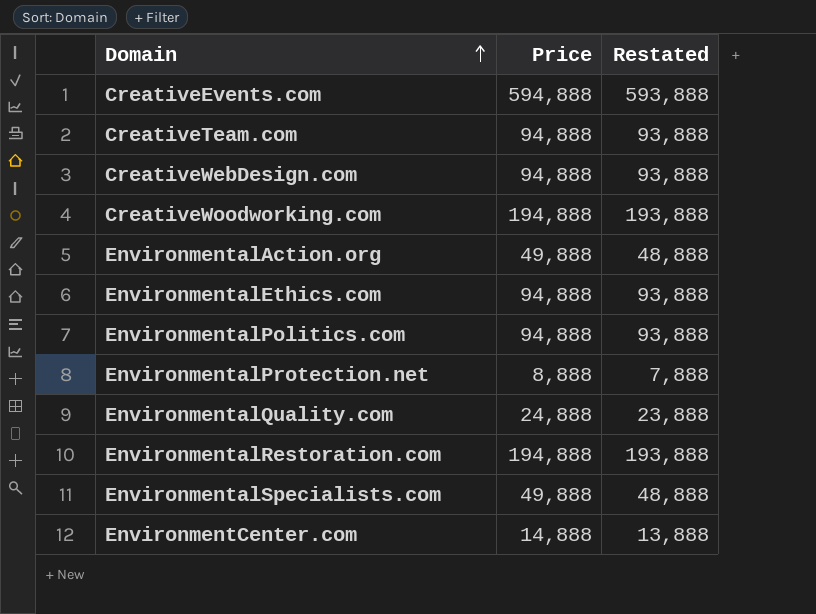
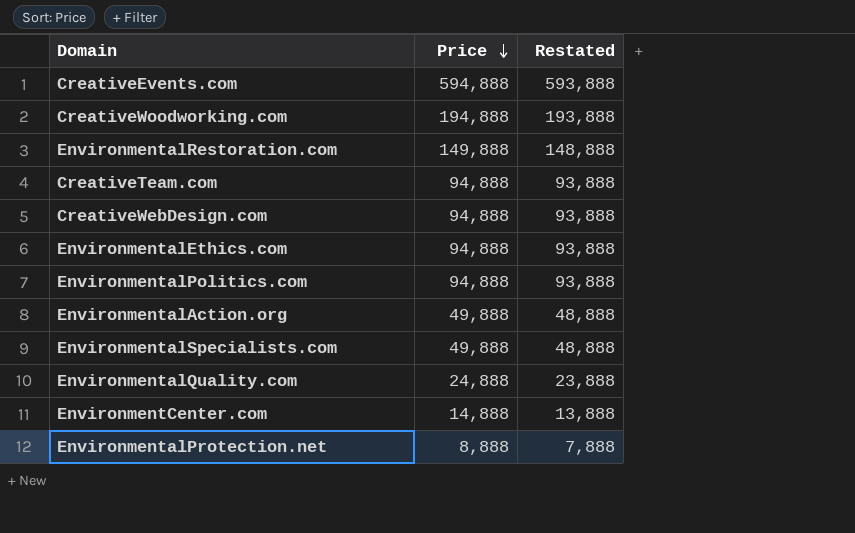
row order: Domain ascending -> Price descending
EnvironmentalRestoration.com | Price: 194,888 -> 149,888
EnvironmentalRestoration.com | Restated: 193,888 -> 148,888

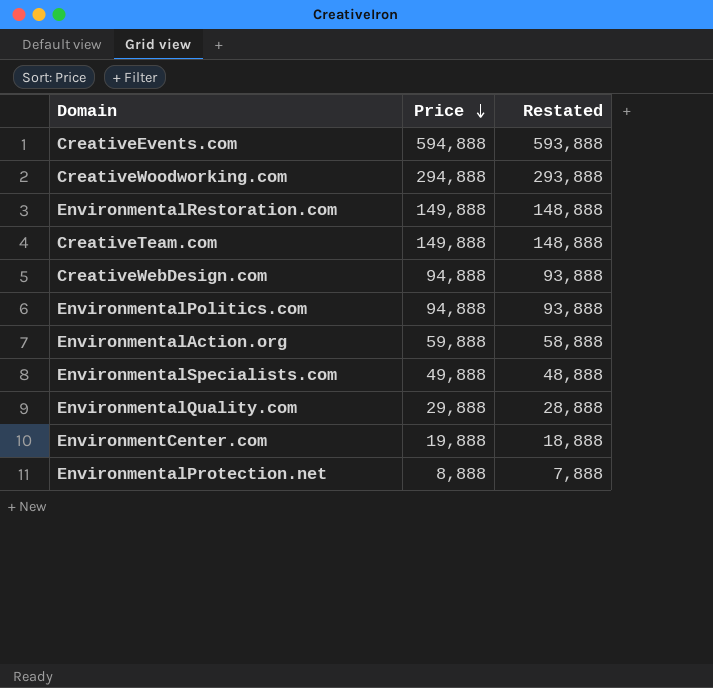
row EnvironmentalEthics.com: 94,888 | 93,888 -> none
CreativeWoodworking.com | Price: 194,888 -> 294,888
CreativeWoodworking.com | Restated: 193,888 -> 293,888
CreativeTeam.com | Price: 94,888 -> 149,888
CreativeTeam.com | Restated: 93,888 -> 148,888
EnvironmentalAction.org | Price: 49,888 -> 59,888
EnvironmentalAction.org | Restated: 48,888 -> 58,888
EnvironmentalQuality.com | Price: 24,888 -> 29,888
EnvironmentalQuality.com | Restated: 23,888 -> 28,888
EnvironmentCenter.com | Price: 14,888 -> 19,888
EnvironmentCenter.com | Restated: 13,888 -> 18,888

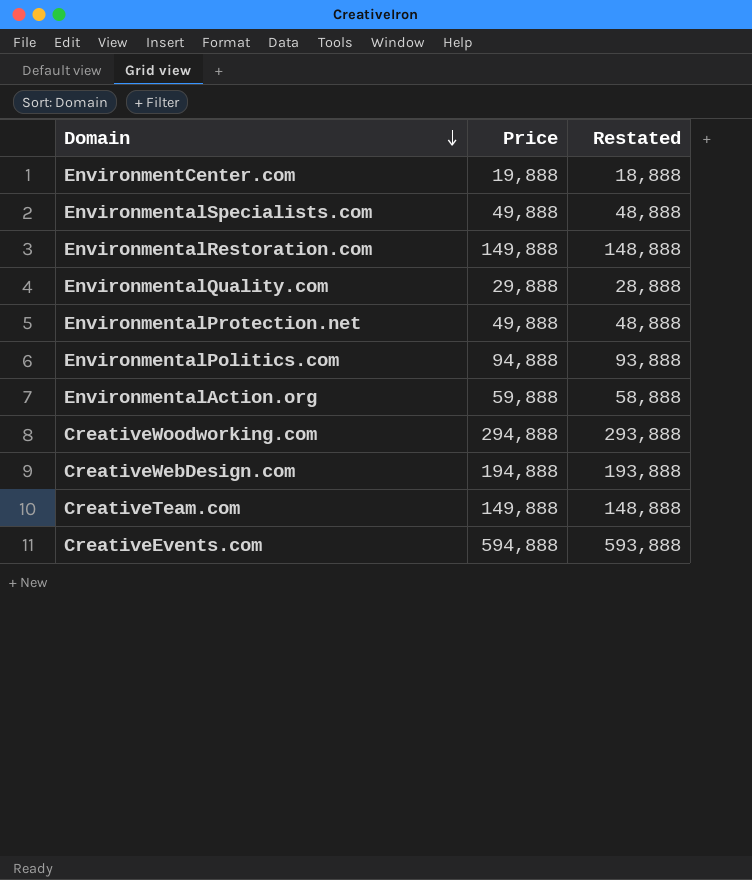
row order: Price descending -> Domain descending
EnvironmentalProtection.net | Price: 8,888 -> 49,888
EnvironmentalProtection.net | Restated: 7,888 -> 48,888
CreativeWebDesign.com | Price: 94,888 -> 194,888
CreativeWebDesign.com | Restated: 93,888 -> 193,888

